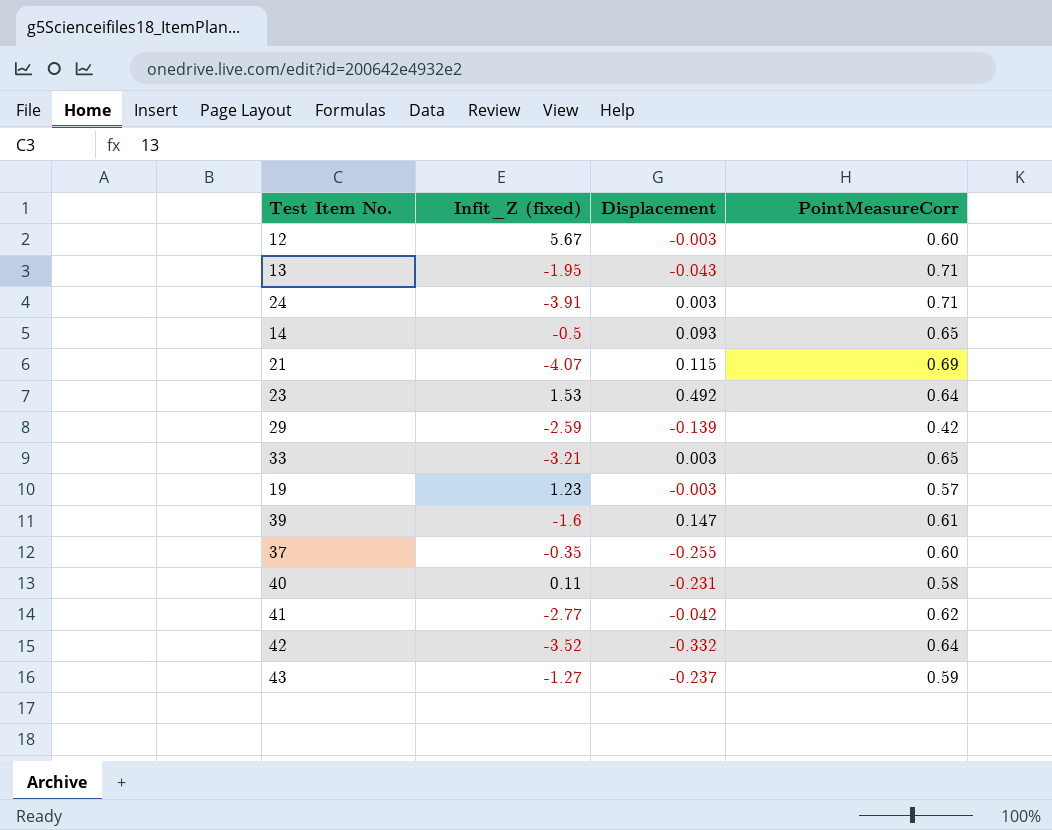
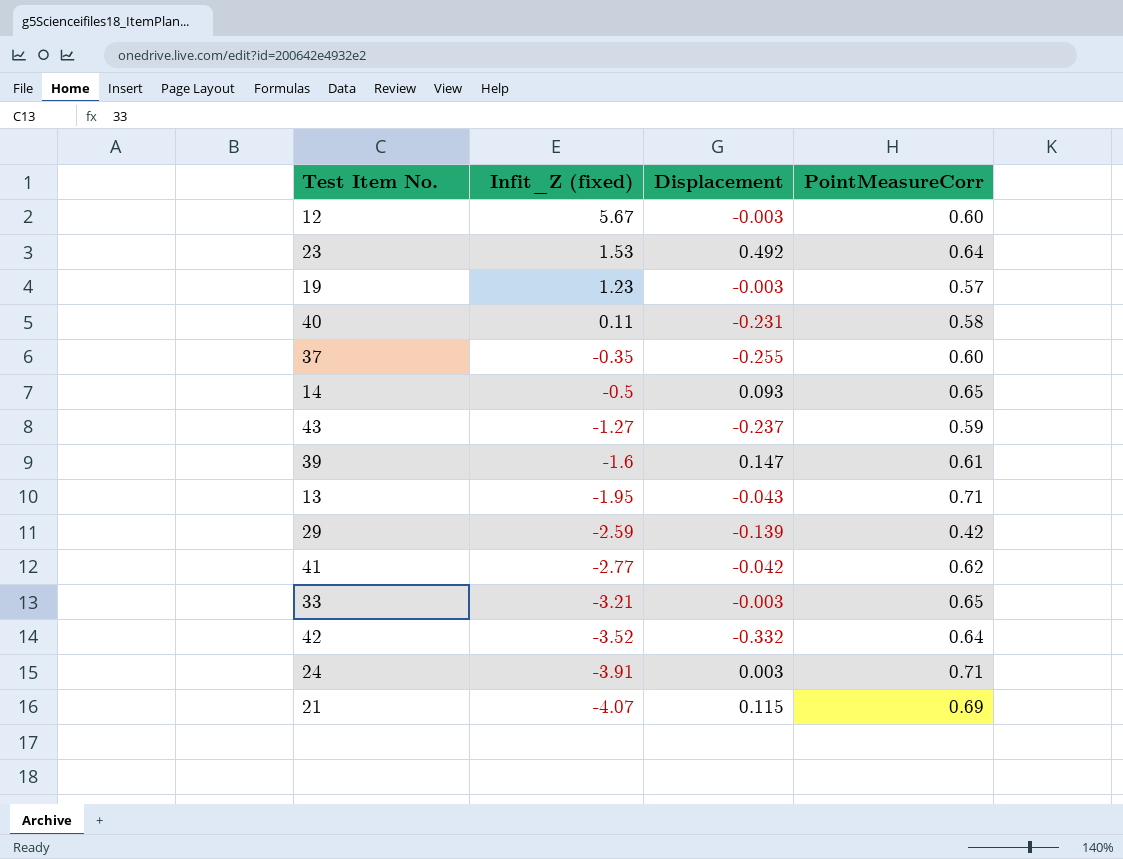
row order: none -> Infit_Z (fixed) descending
33 | Displacement: 0.003 -> -0.003

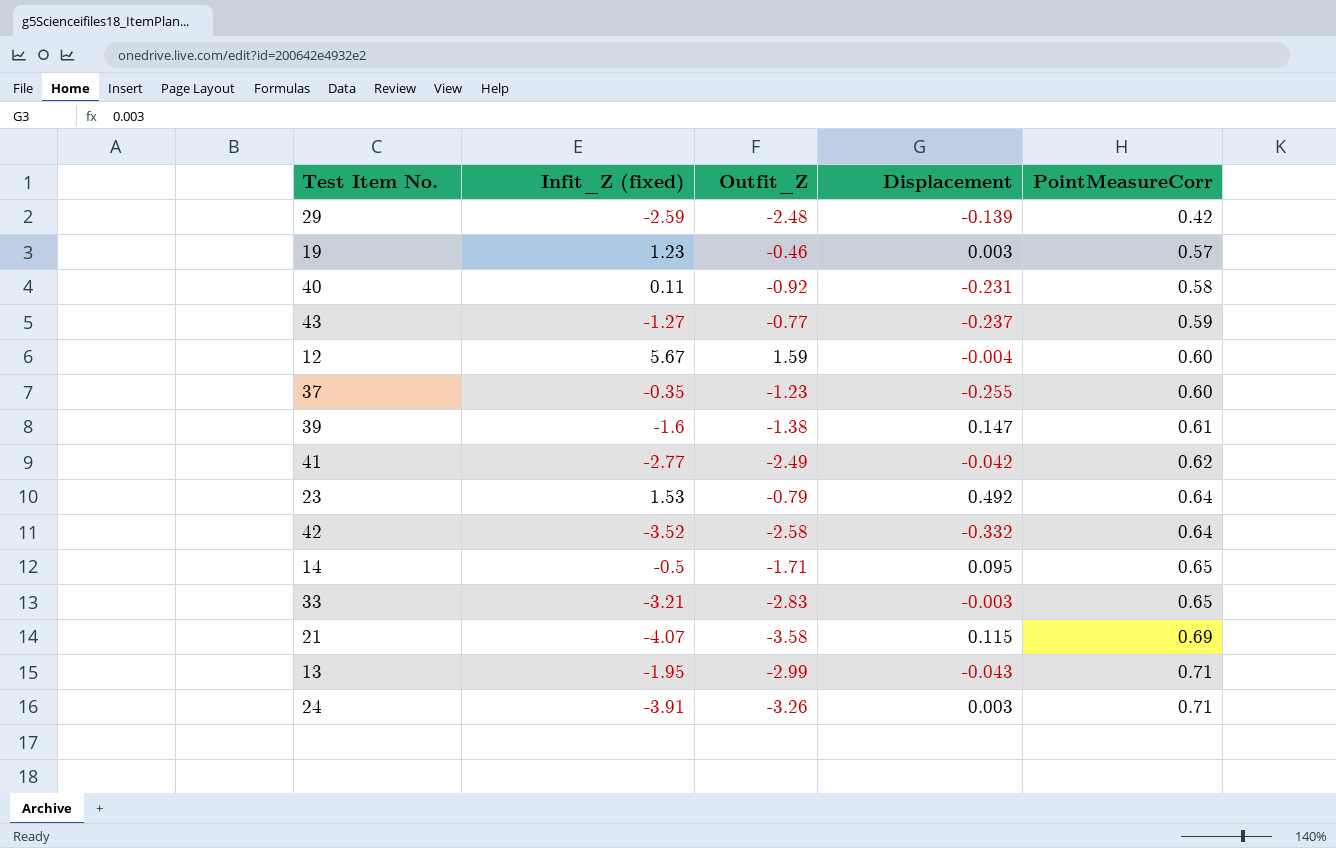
row order: Infit_Z (fixed) descending -> PointMeasureCorr ascending
column Outfit_Z | position: none -> 3
19 | Displacement: -0.003 -> 0.003
12 | Displacement: -0.003 -> -0.004
14 | Displacement: 0.093 -> 0.095

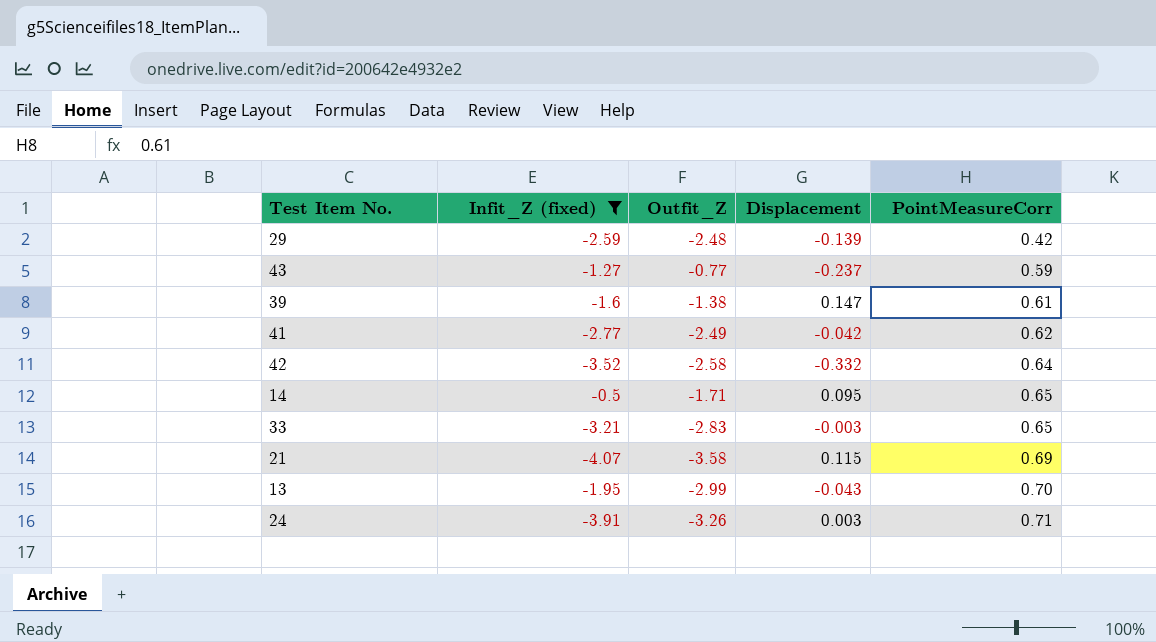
filter: none -> Infit_Z (fixed) <= -0.5
13 | PointMeasureCorr: 0.71 -> 0.70

